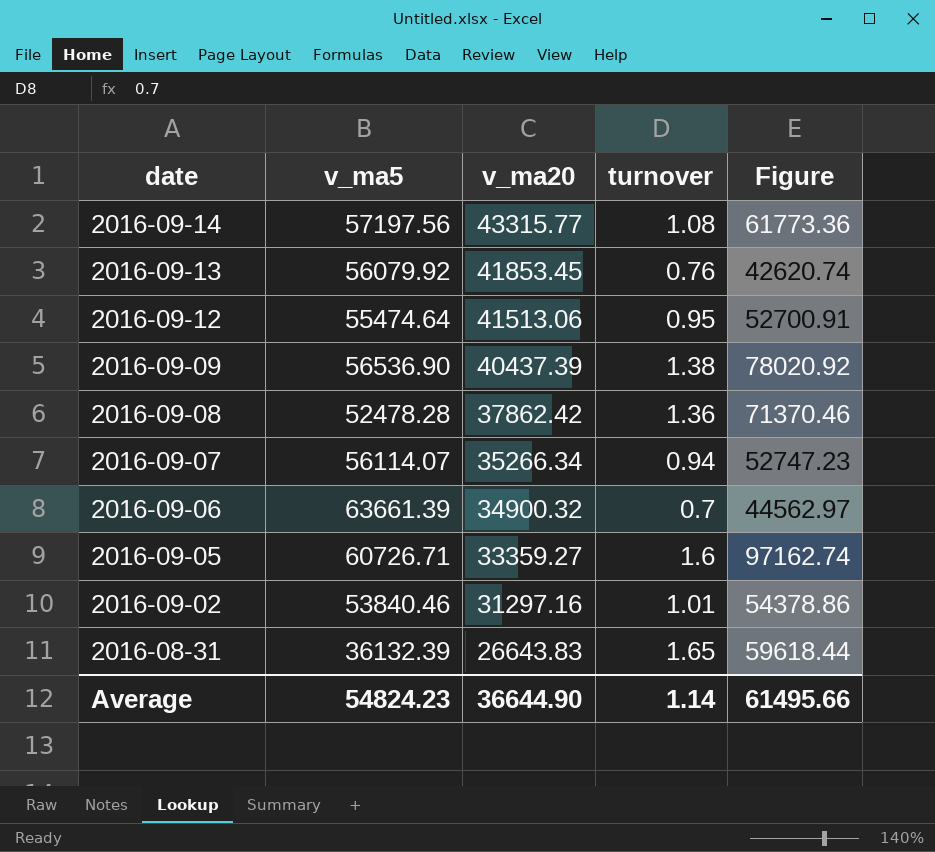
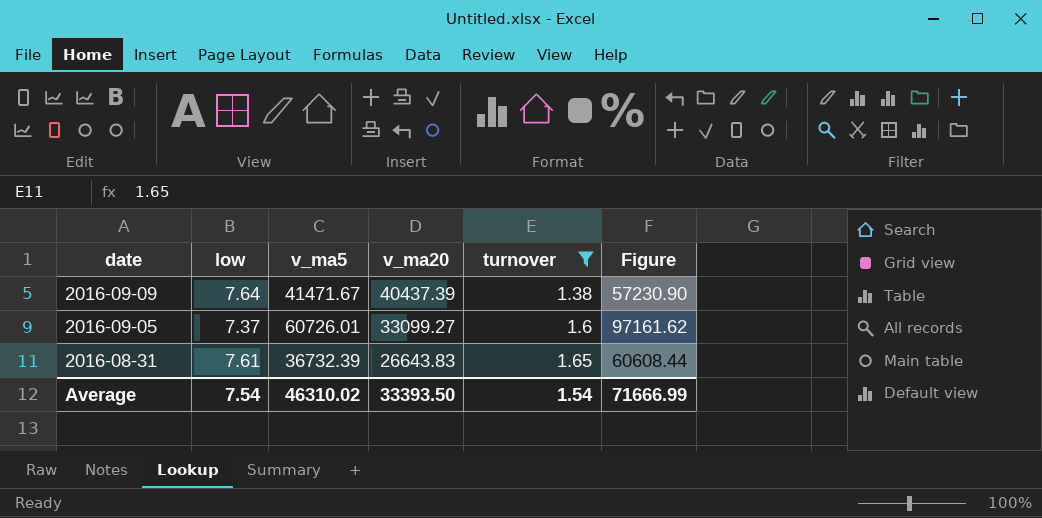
filter: none -> turnover >= 1.38
column low | position: none -> 2
2016-09-09 | v_ma5: 56536.90 -> 41471.67
2016-09-09 | Figure: 78020.92 -> 57230.90
2016-09-05 | v_ma5: 60726.71 -> 60726.01
2016-09-05 | v_ma20: 33359.27 -> 33099.27
2016-09-05 | Figure: 97162.74 -> 97161.62
2016-08-31 | v_ma5: 36132.39 -> 36732.39
2016-08-31 | Figure: 59618.44 -> 60608.44
Average | v_ma5: 54824.23 -> 46310.02
Average | v_ma20: 36644.90 -> 33393.50
Average | turnover: 1.14 -> 1.54
Average | Figure: 61495.66 -> 71666.99

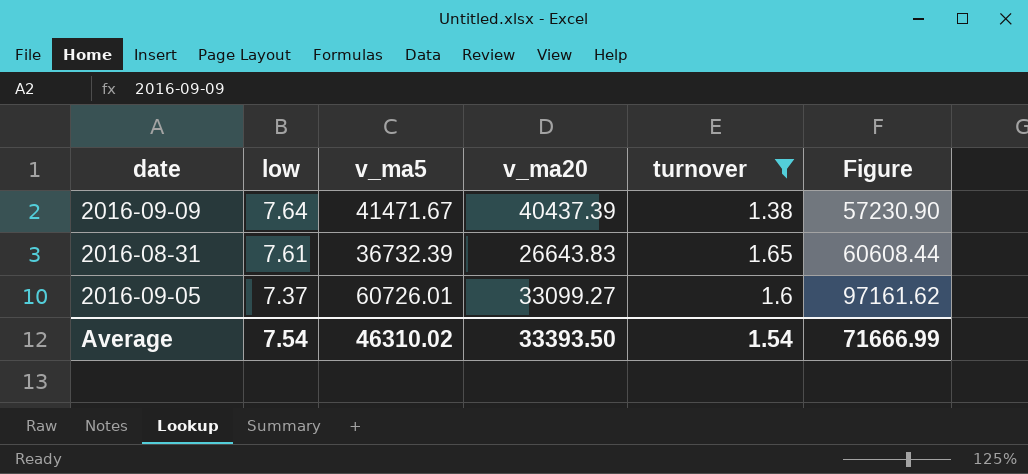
row order: date descending -> low descending

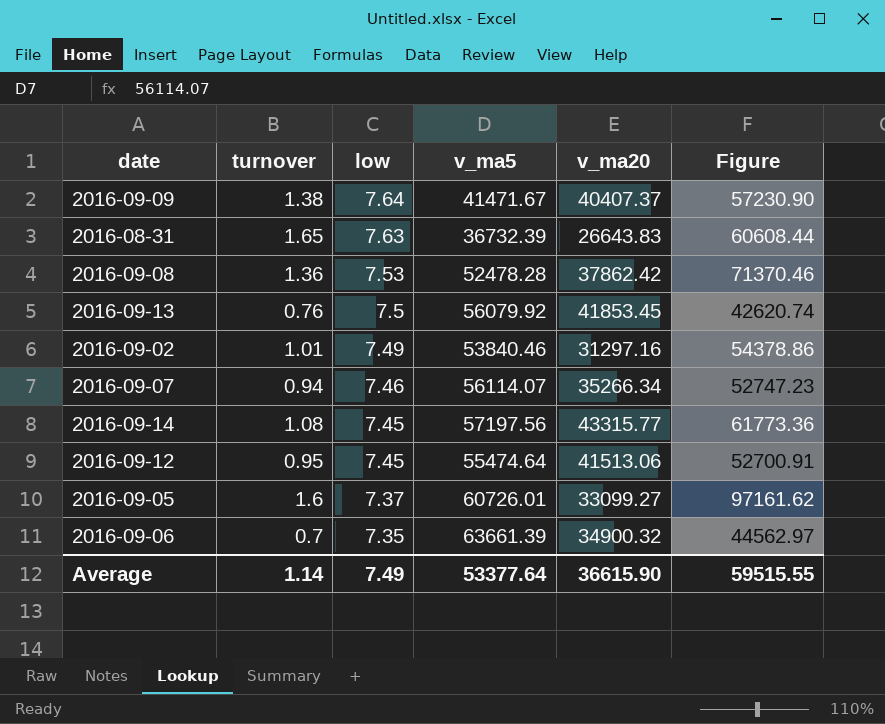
filter: turnover >= 1.38 -> none
column turnover | position: 5 -> 2
2016-09-09 | v_ma20: 40437.39 -> 40407.37
2016-08-31 | low: 7.61 -> 7.63
Average | turnover: 1.54 -> 1.14
Average | low: 7.54 -> 7.49
Average | v_ma5: 46310.02 -> 53377.64
Average | v_ma20: 33393.50 -> 36615.90
Average | Figure: 71666.99 -> 59515.55

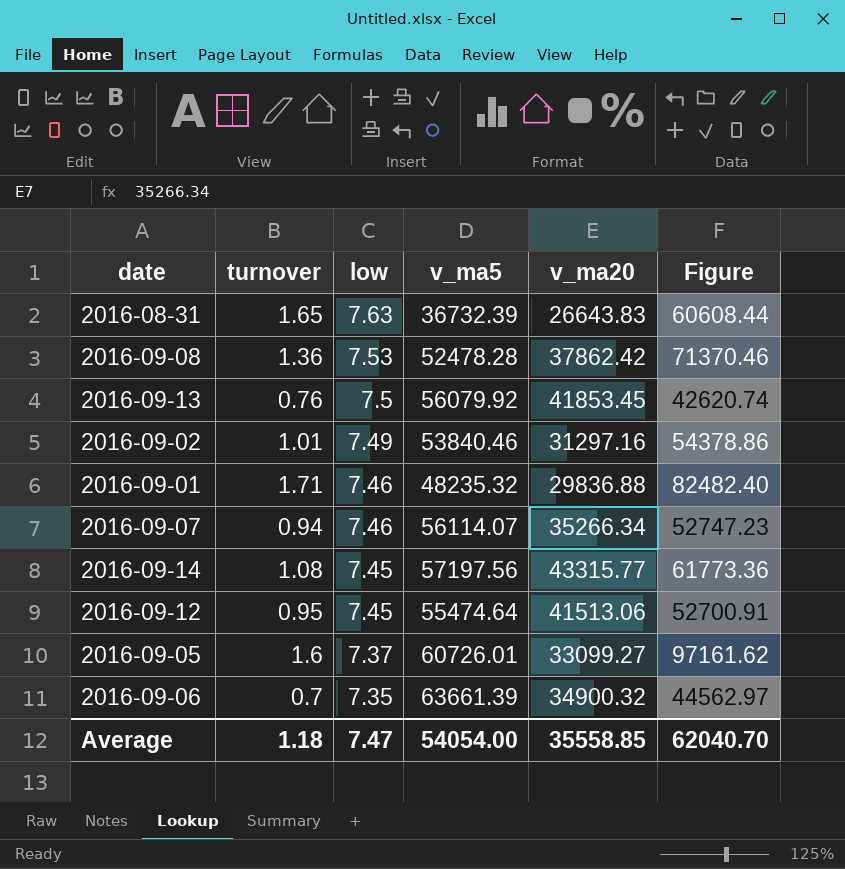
row 2016-09-09: 1.38 | 7.64 | 41471.67 | 40407.37 | 57230.90 -> none
row 2016-09-01: none -> 1.71 | 7.46 | 48235.32 | 29836.88 | 82482.40
Average | turnover: 1.14 -> 1.18
Average | low: 7.49 -> 7.47
Average | v_ma5: 53377.64 -> 54054.00
Average | v_ma20: 36615.90 -> 35558.85
Average | Figure: 59515.55 -> 62040.70

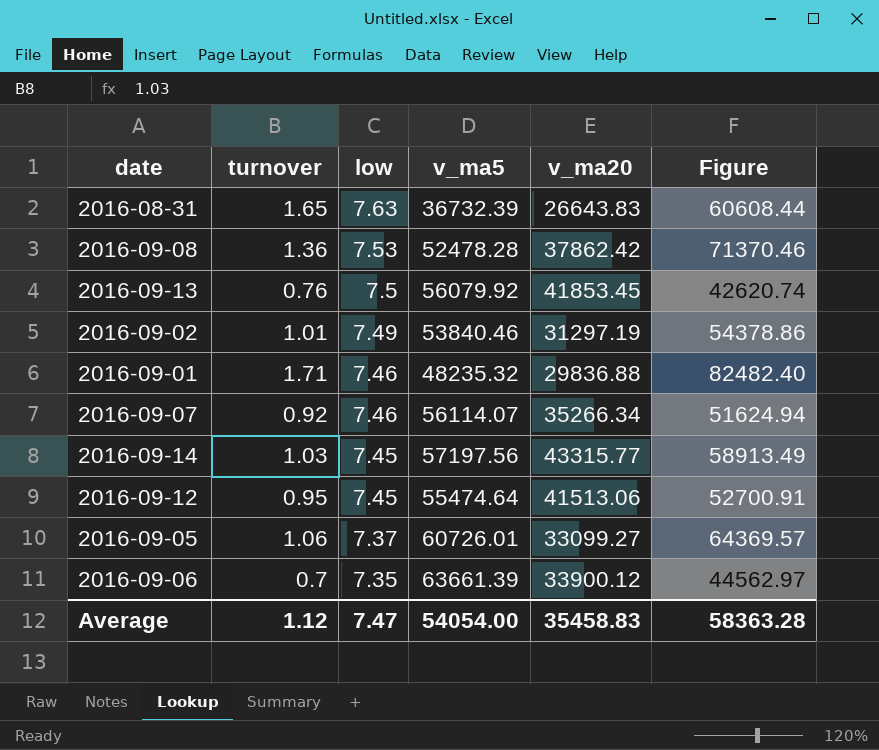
2016-09-02 | v_ma20: 31297.16 -> 31297.19
2016-09-07 | turnover: 0.94 -> 0.92
2016-09-07 | Figure: 52747.23 -> 51624.94
2016-09-14 | turnover: 1.08 -> 1.03
2016-09-14 | Figure: 61773.36 -> 58913.49
2016-09-05 | turnover: 1.6 -> 1.06
2016-09-05 | Figure: 97161.62 -> 64369.57
2016-09-06 | v_ma20: 34900.32 -> 33900.12
Average | turnover: 1.18 -> 1.12
Average | v_ma20: 35558.85 -> 35458.83
Average | Figure: 62040.70 -> 58363.28

